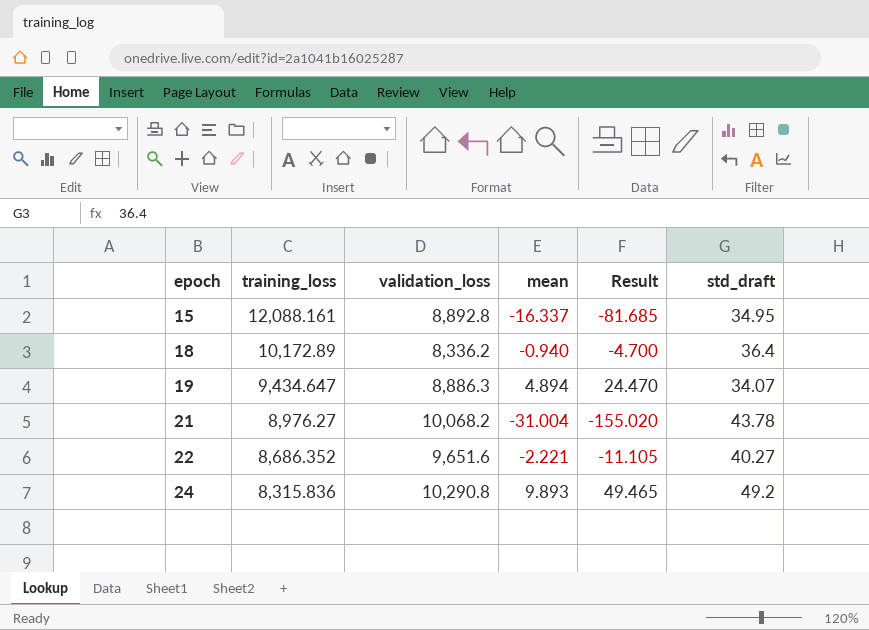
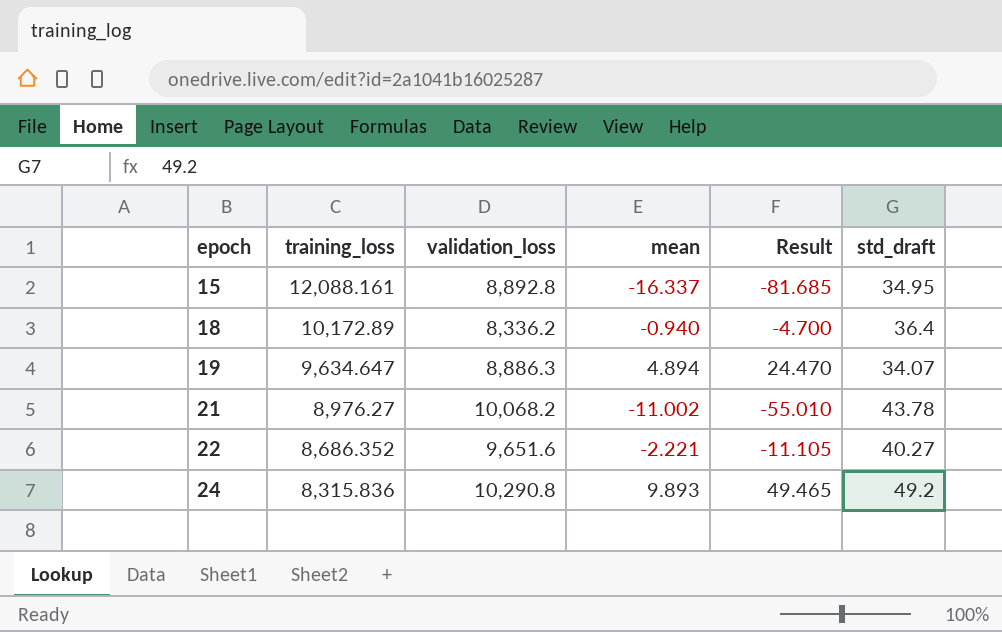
19 | training_loss: 9,434.647 -> 9,634.647
21 | mean: -31.004 -> -11.002
21 | Result: -155.020 -> -55.010

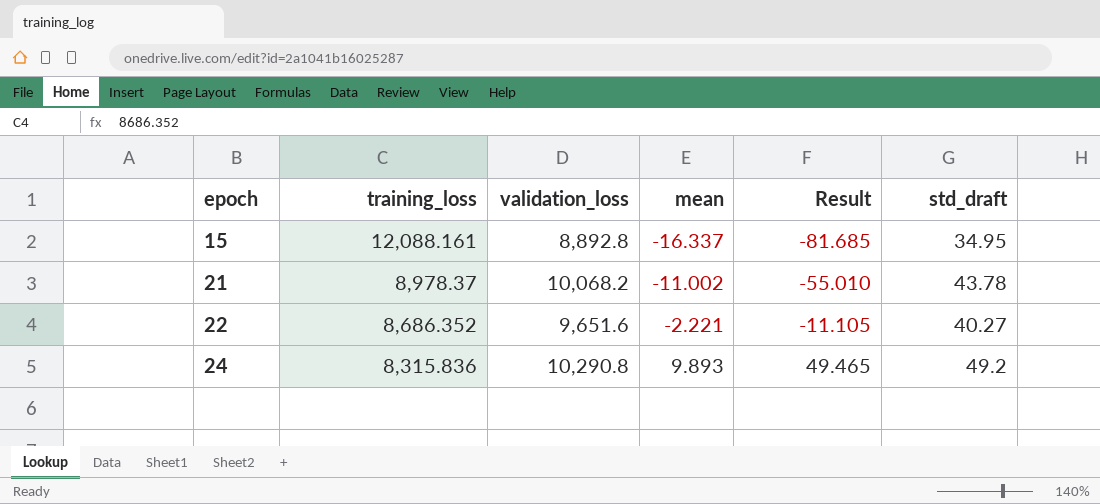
row 18: 10,172.89 | 8,336.2 | -0.940 | -4.700 | 36.4 -> none
row 19: 9,634.647 | 8,886.3 | 4.894 | 24.470 | 34.07 -> none
21 | training_loss: 8,976.27 -> 8,978.37

